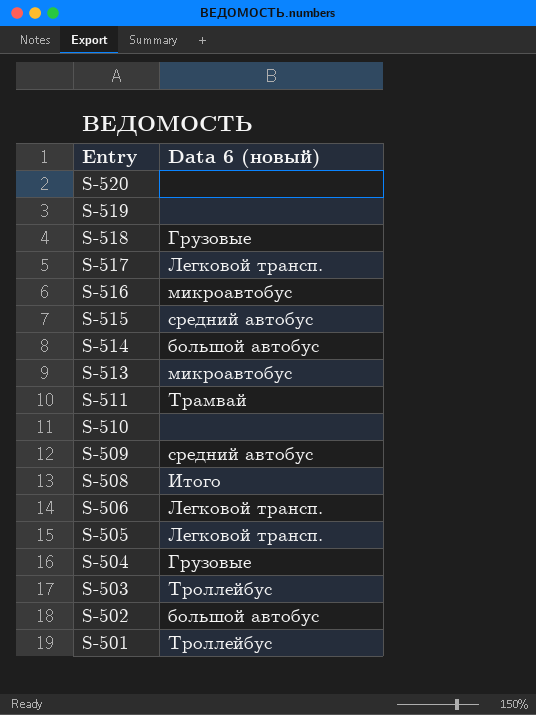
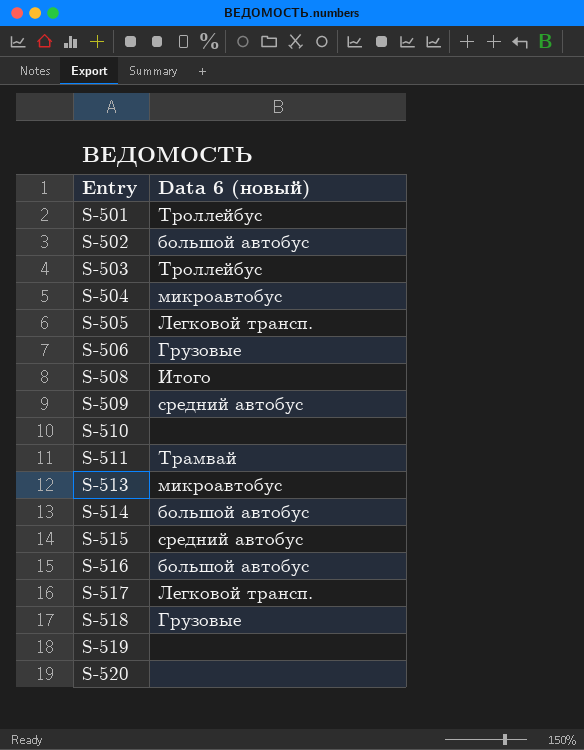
row order: Entry descending -> Entry ascending
S-504 | Data 6 (новый): Грузовые -> микроавтобус
S-506 | Data 6 (новый): Легковой трансп. -> Грузовые
S-516 | Data 6 (новый): микроавтобус -> большой автобус

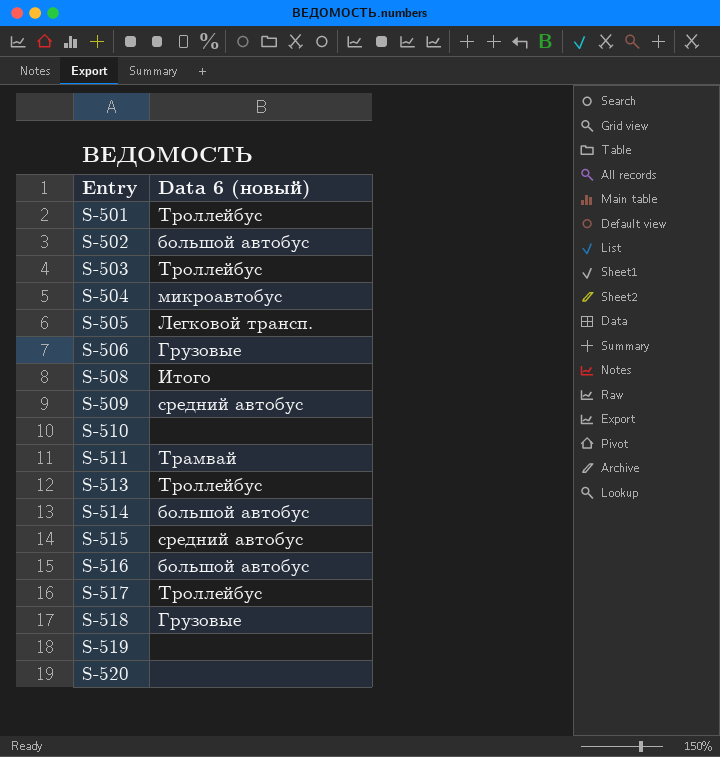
S-513 | Data 6 (новый): микроавтобус -> Троллейбус
S-517 | Data 6 (новый): Легковой трансп. -> Троллейбус

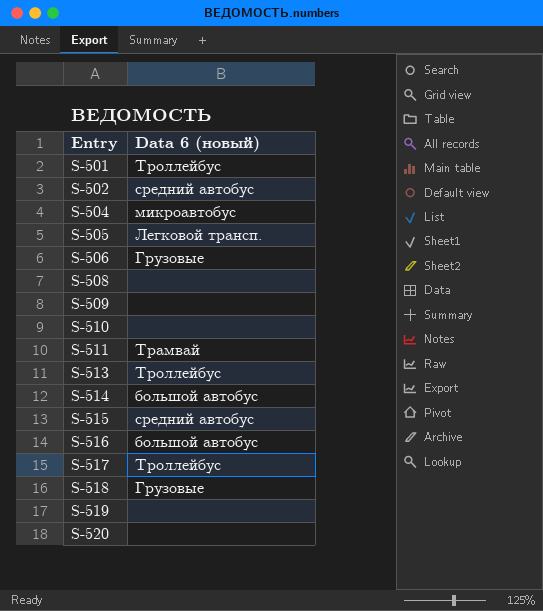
row S-503: Троллейбус -> none
S-502 | Data 6 (новый): большой автобус -> средний автобус
S-508 | Data 6 (новый): Итого -> none
S-509 | Data 6 (новый): средний автобус -> none

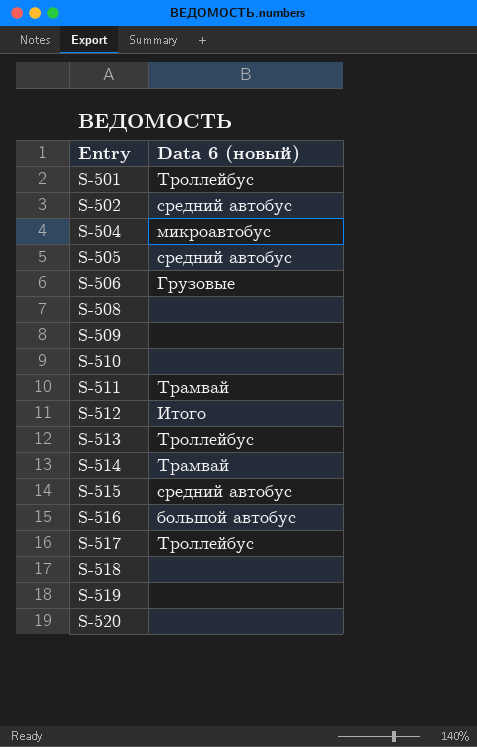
S-505 | Data 6 (новый): Легковой трансп. -> средний автобус
row S-512: none -> Итого
S-514 | Data 6 (новый): большой автобус -> Трамвай
S-518 | Data 6 (новый): Грузовые -> none

